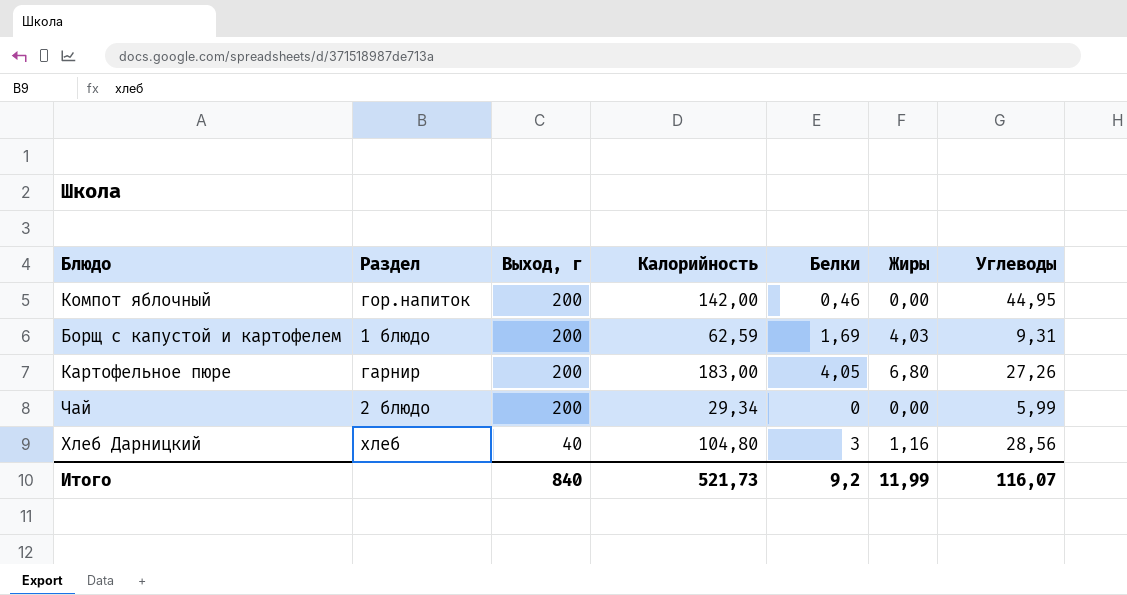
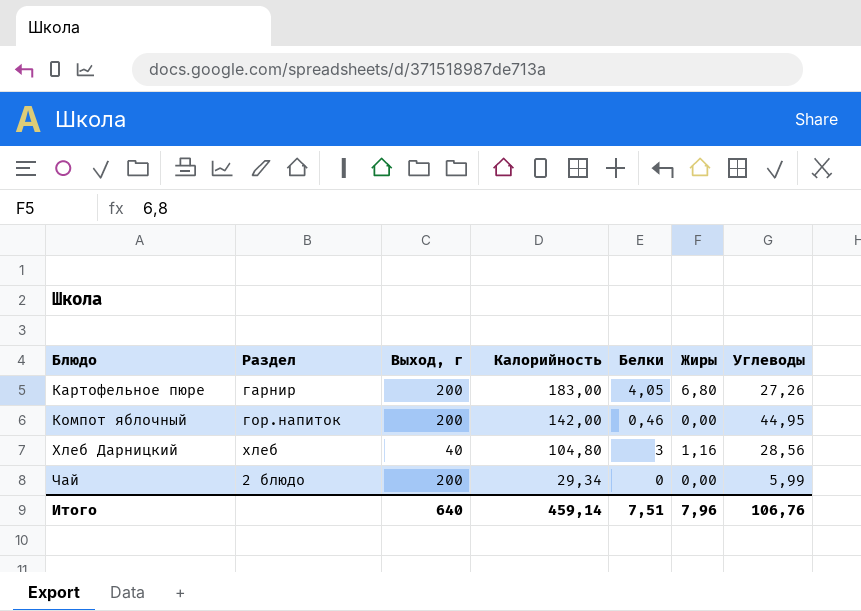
row order: Выход, г descending -> Блюдо ascending
row Борщ с капустой и картофелем: 1 блюдо | 200 | 62,59 | 1,69 | 4,03 | 9,31 -> none
Итого | Выход, г: 840 -> 640
Итого | Калорийность: 521,73 -> 459,14
Итого | Белки: 9,2 -> 7,51
Итого | Жиры: 11,99 -> 7,96
Итого | Углеводы: 116,07 -> 106,76

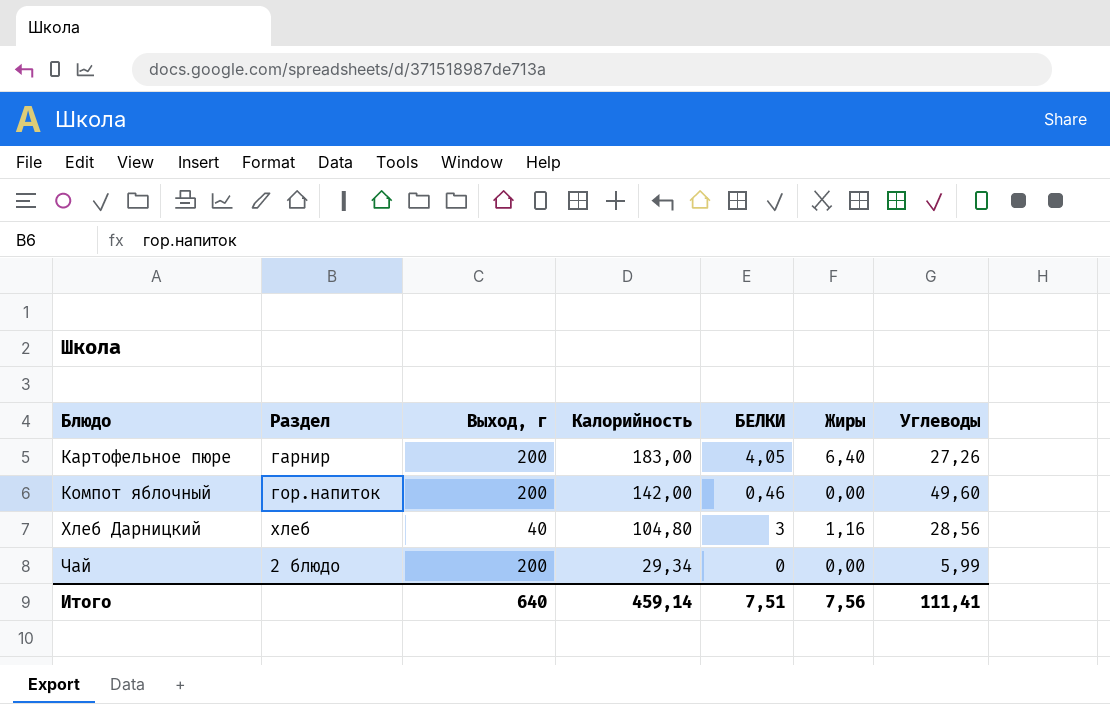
column name: Белки -> БЕЛКИ
Картофельное пюре | Жиры: 6,80 -> 6,40
Компот яблочный | Углеводы: 44,95 -> 49,60
Итого | Жиры: 7,96 -> 7,56
Итого | Углеводы: 106,76 -> 111,41

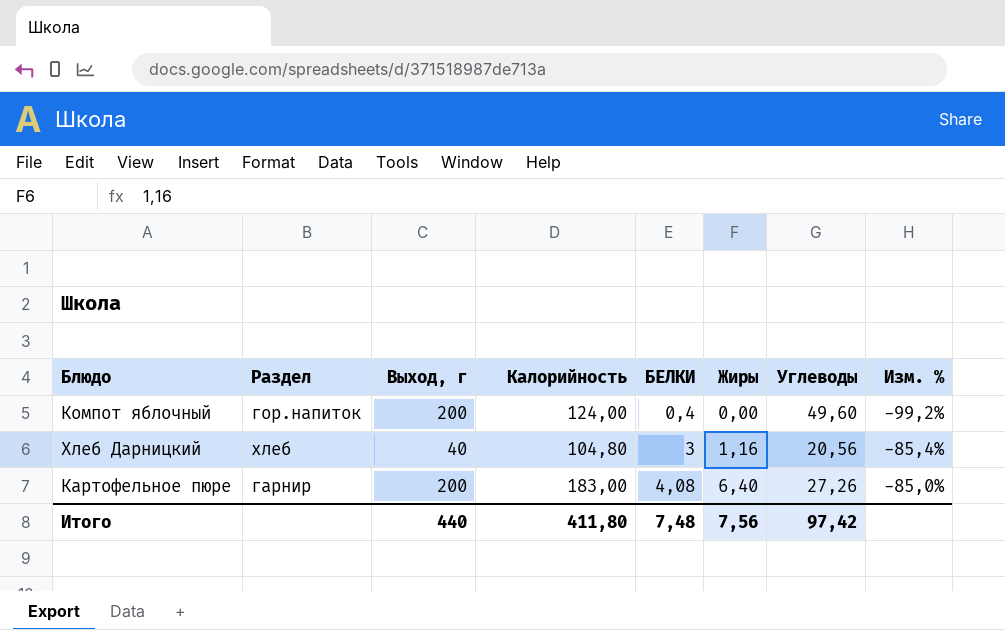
row order: Блюдо ascending -> БЕЛКИ ascending
column Изм. % | formula: none -> ([БЕЛКИ] - [Углеводы]) / [Углеводы]
row Чай: 2 блюдо | 200 | 29,34 | 0 | 0,00 | 5,99 -> none
Компот яблочный | Калорийность: 142,00 -> 124,00
Компот яблочный | БЕЛКИ: 0,46 -> 0,4
Хлеб Дарницкий | Углеводы: 28,56 -> 20,56
Картофельное пюре | БЕЛКИ: 4,05 -> 4,08
Итого | Выход, г: 640 -> 440
Итого | Калорийность: 459,14 -> 411,80
Итого | БЕЛКИ: 7,51 -> 7,48
Итого | Углеводы: 111,41 -> 97,42

